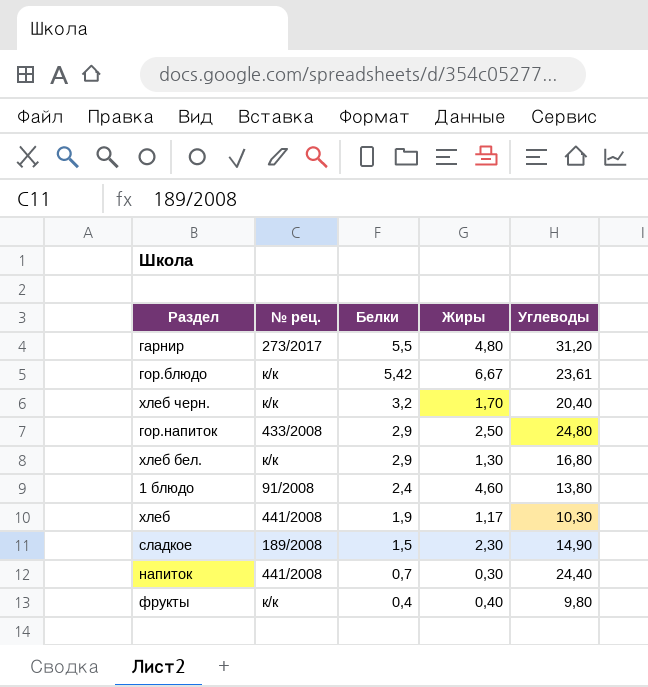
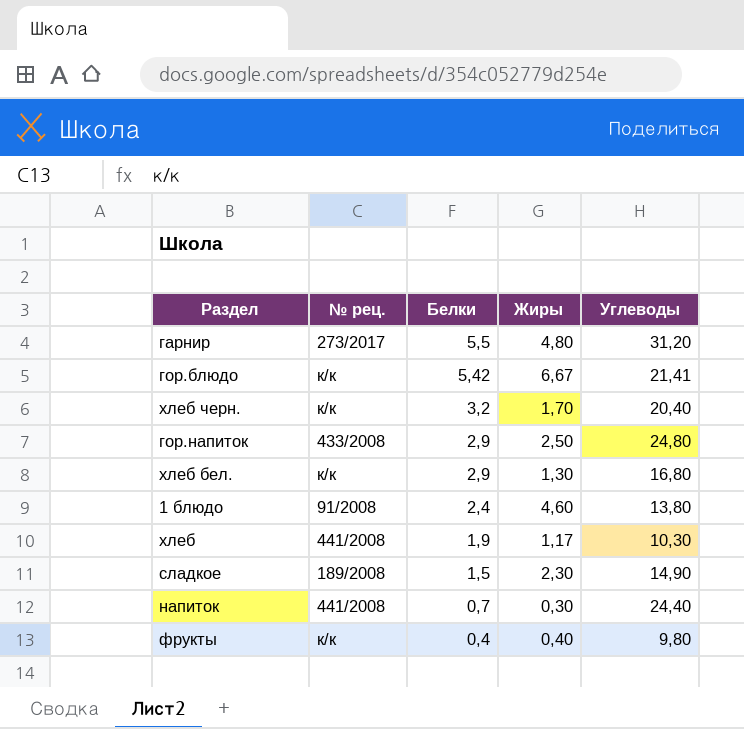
гор.блюдо | Углеводы: 23,61 -> 21,41

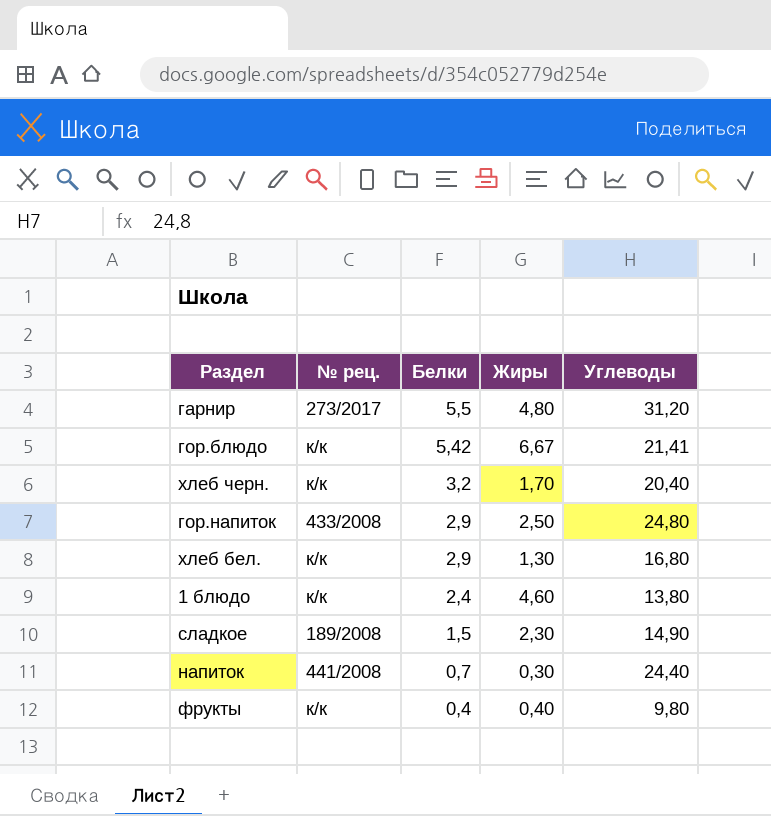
row хлеб: 441/2008 | 1,9 | 1,17 | 10,30 -> none
1 блюдо | № рец.: 91/2008 -> к/к

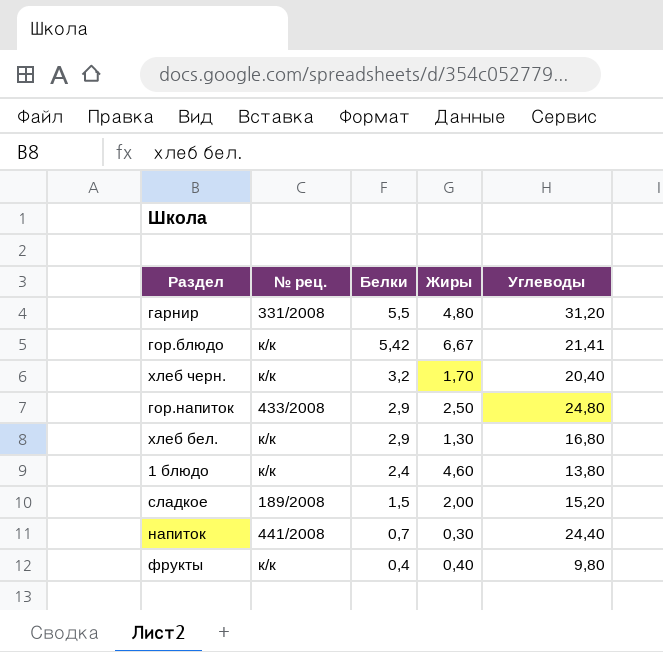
гарнир | № рец.: 273/2017 -> 331/2008
сладкое | Жиры: 2,30 -> 2,00
сладкое | Углеводы: 14,90 -> 15,20

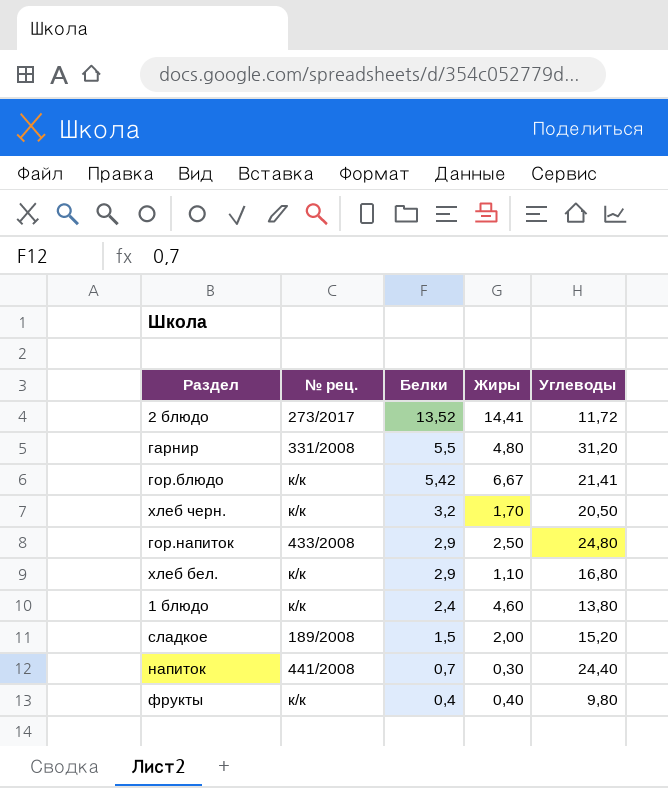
row 2 блюдо: none -> 273/2017 | 13,52 | 14,41 | 11,72
хлеб черн. | Углеводы: 20,40 -> 20,50
хлеб бел. | Жиры: 1,30 -> 1,10

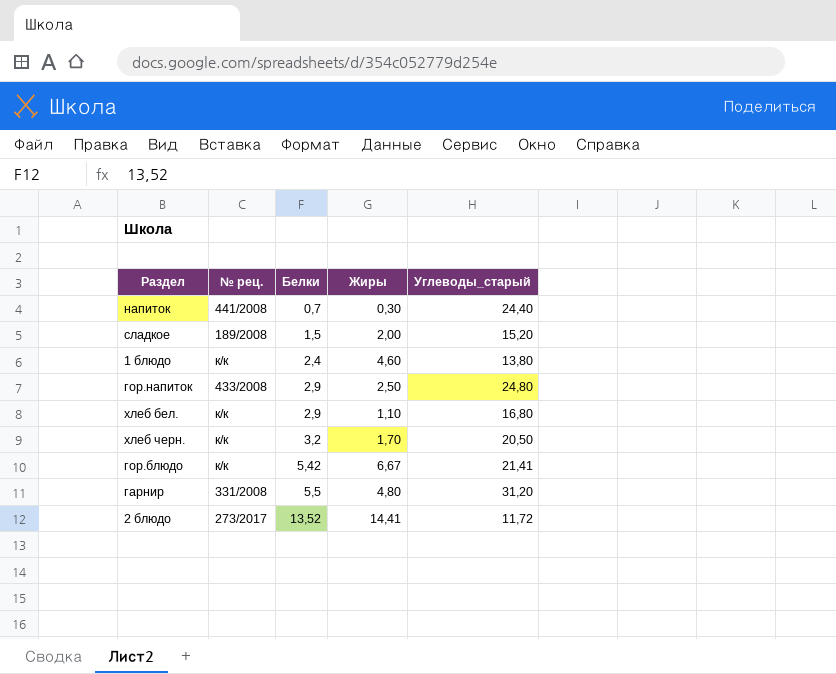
row order: Белки descending -> Белки ascending
column name: Углеводы -> Углеводы_старый
row фрукты: к/к | 0,4 | 0,40 | 9,80 -> none

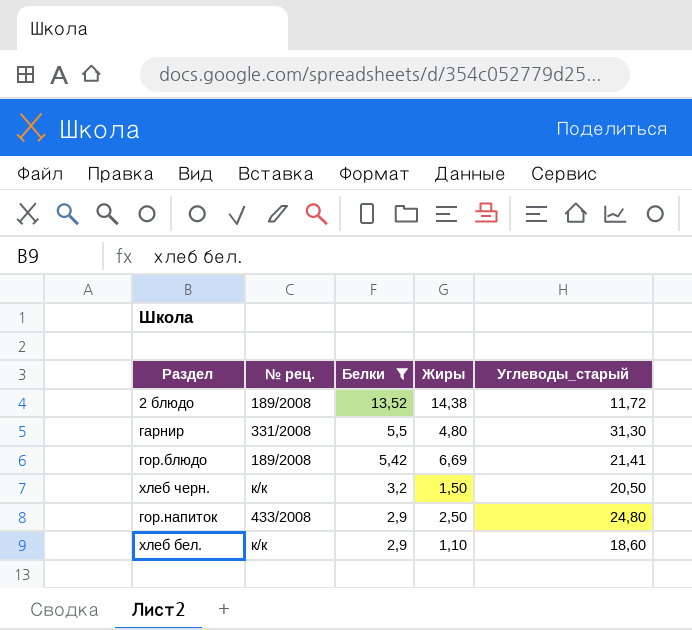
filter: none -> Белки >= 2,9
row order: Белки ascending -> Белки descending
2 блюдо | № рец.: 273/2017 -> 189/2008
2 блюдо | Жиры: 14,41 -> 14,38
гарнир | Углеводы_старый: 31,20 -> 31,30
гор.блюдо | № рец.: к/к -> 189/2008
гор.блюдо | Жиры: 6,67 -> 6,69
хлеб черн. | Жиры: 1,70 -> 1,50
хлеб бел. | Углеводы_старый: 16,80 -> 18,60

